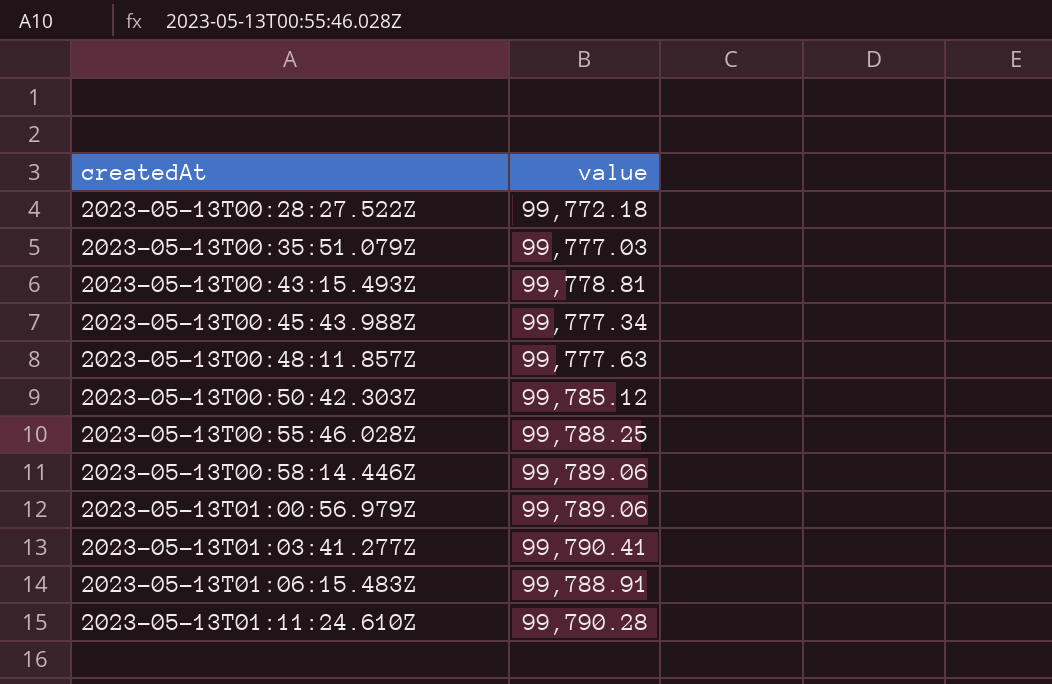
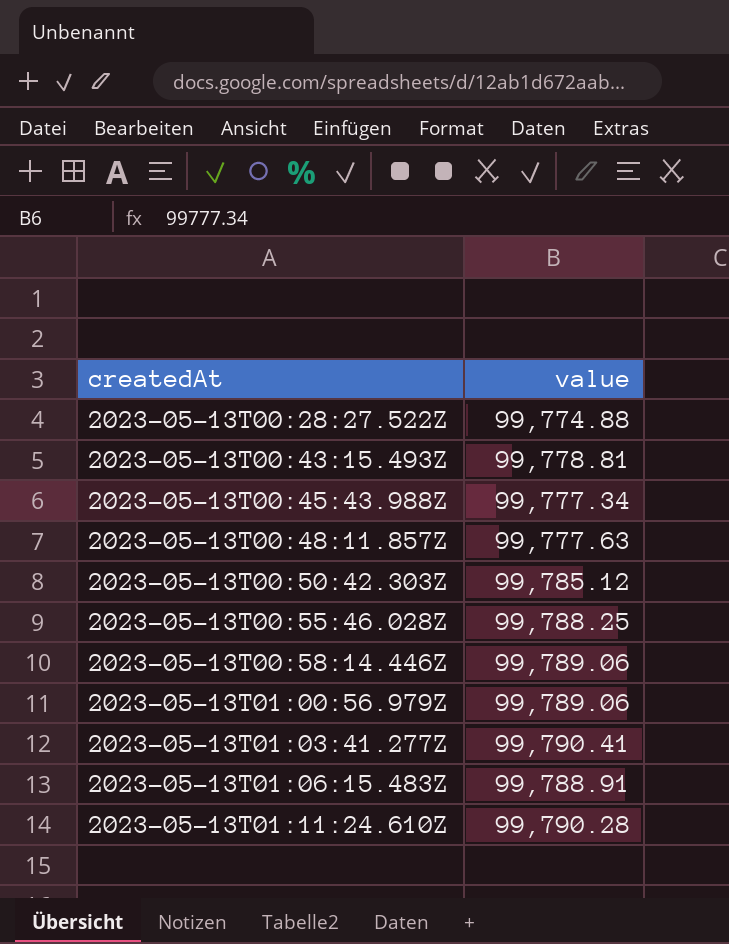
row 2023-05-13T00:35:51.079Z: 99,777.03 -> none
2023-05-13T00:28:27.522Z | value: 99,772.18 -> 99,774.88

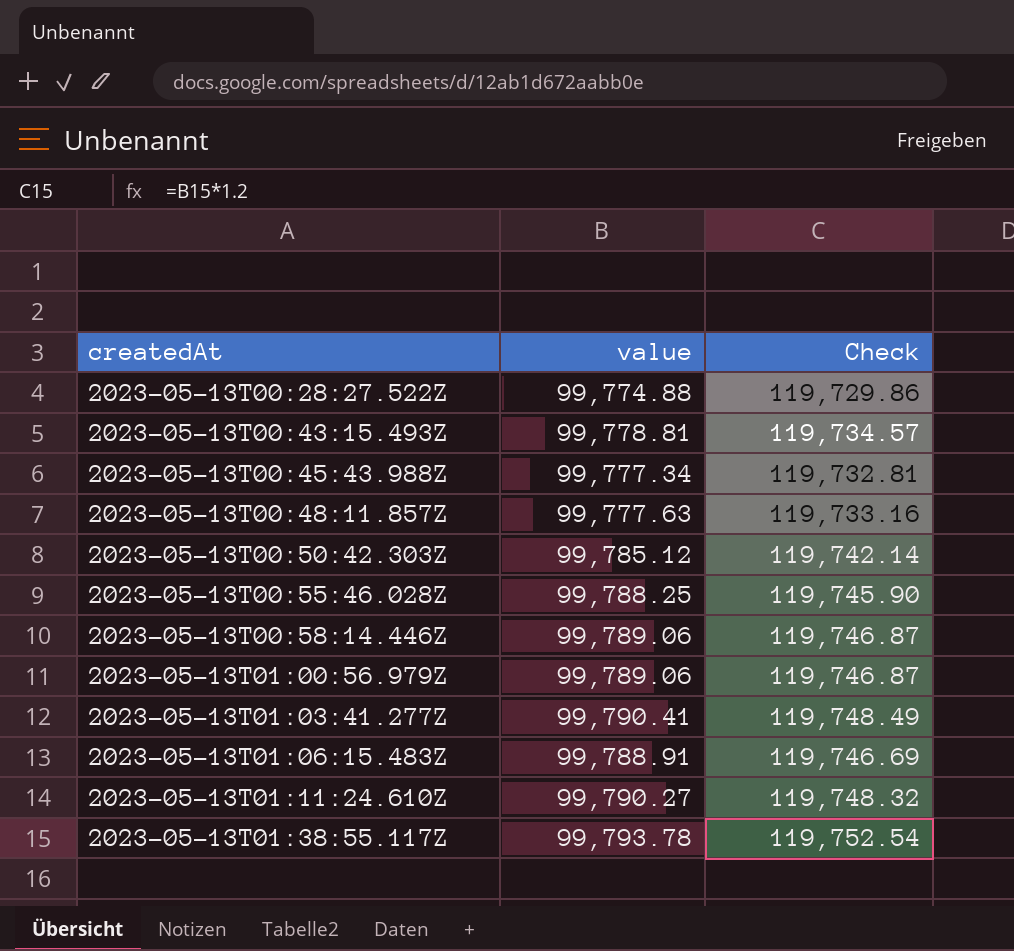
column Check | formula: none -> [value] * 1.2
2023-05-13T01:11:24.610Z | value: 99,790.28 -> 99,790.27
row 2023-05-13T01:38:55.117Z: none -> 99,793.78 | 119,752.54

